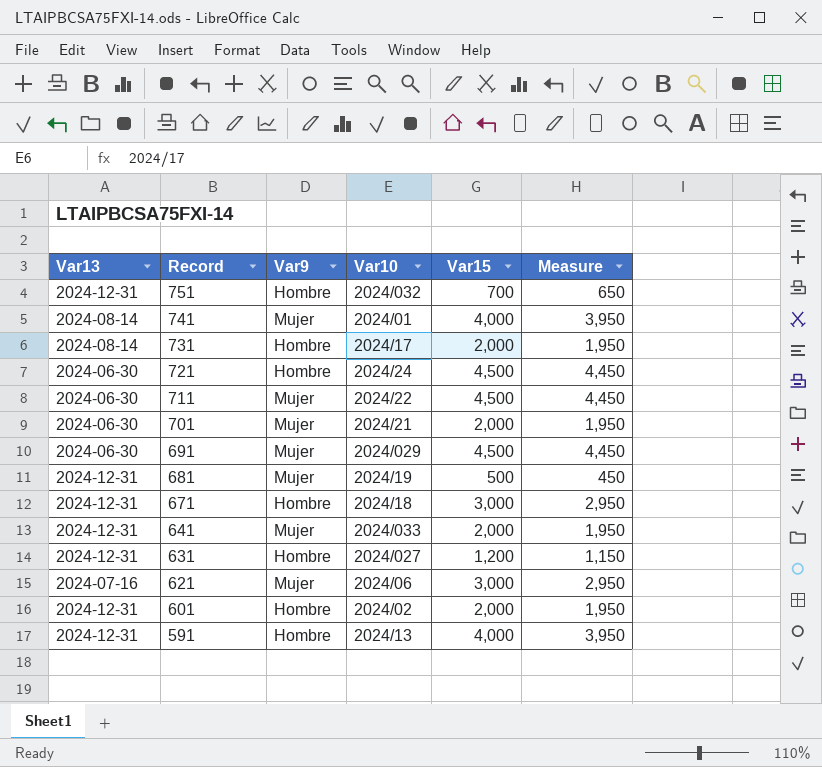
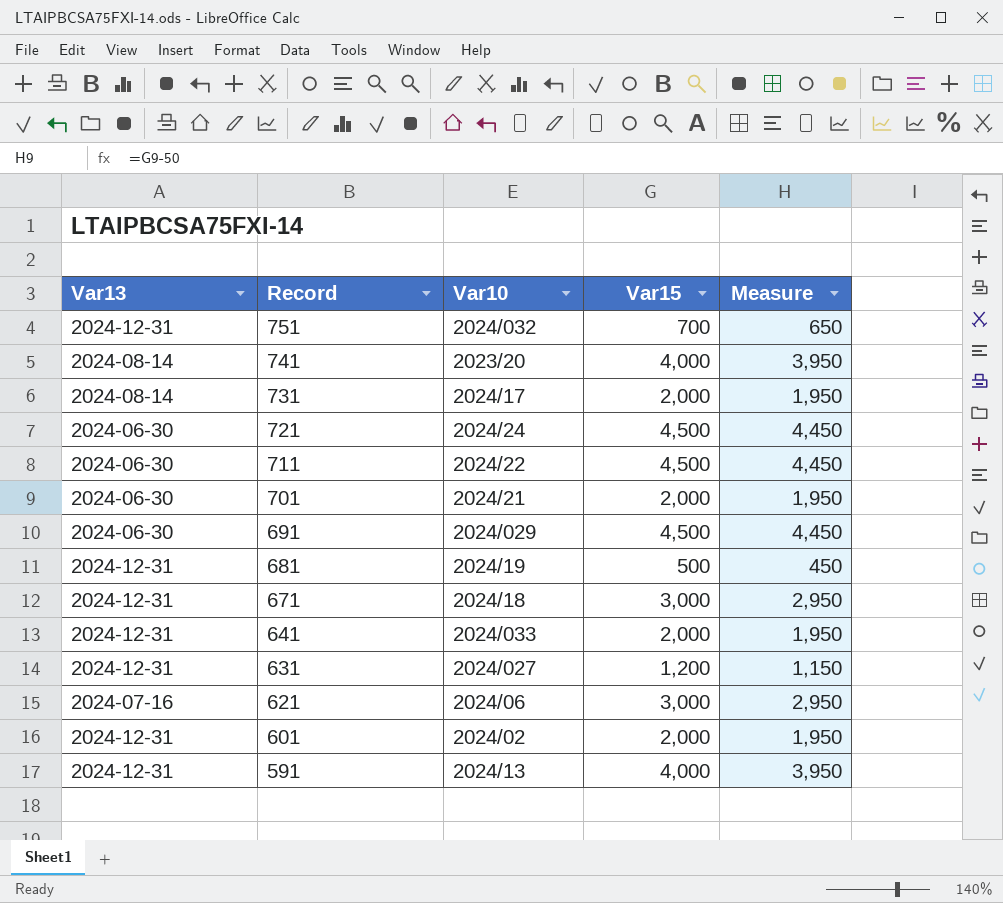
column Var9 | position: 3 -> none
741 | Var10: 2024/01 -> 2023/20

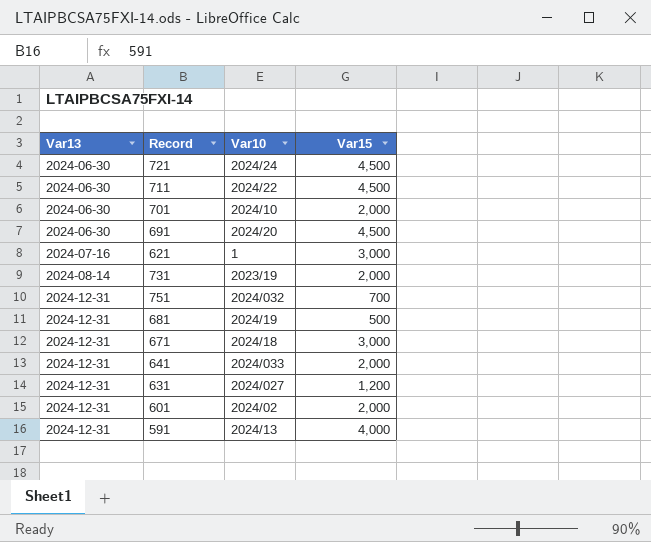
row order: Record descending -> Var13 ascending
column Measure | formula: [Var15] - 50 -> none
row 741: 2024-08-14 | 2023/20 | 4,000 | 3,950 -> none
701 | Var10: 2024/21 -> 2024/10
691 | Var10: 2024/029 -> 2024/20
621 | Var10: 2024/06 -> 1
731 | Var10: 2024/17 -> 2023/19

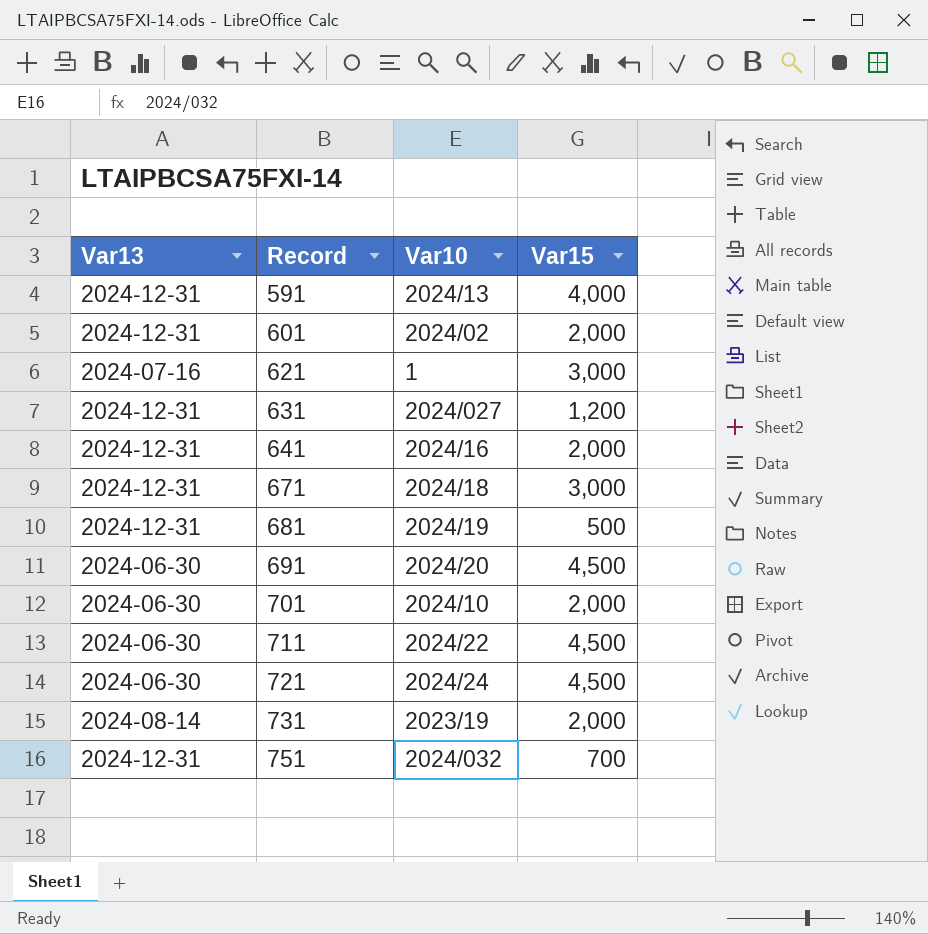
row order: Var13 ascending -> Record ascending
641 | Var10: 2024/033 -> 2024/16

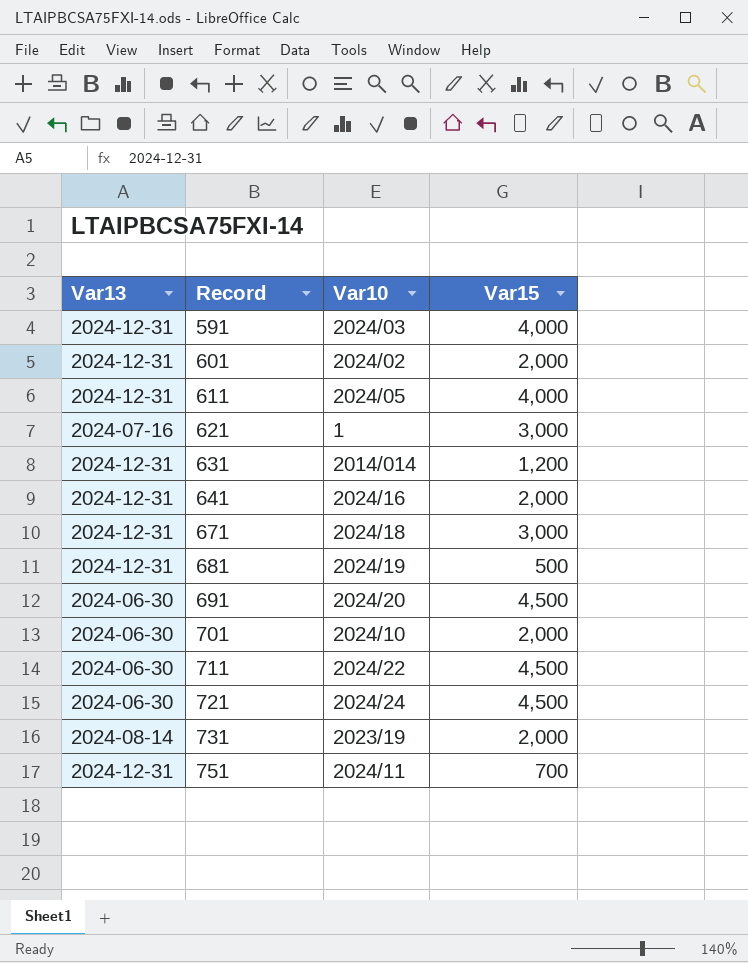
591 | Var10: 2024/13 -> 2024/03
row 611: none -> 2024-12-31 | 2024/05 | 4,000
631 | Var10: 2024/027 -> 2014/014
751 | Var10: 2024/032 -> 2024/11

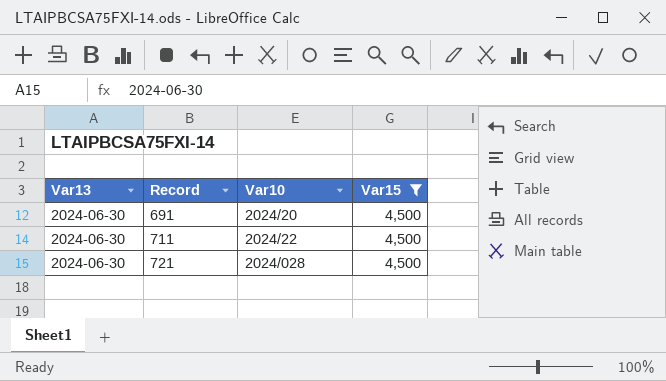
filter: none -> Var15 = 4,500
721 | Var10: 2024/24 -> 2024/028

